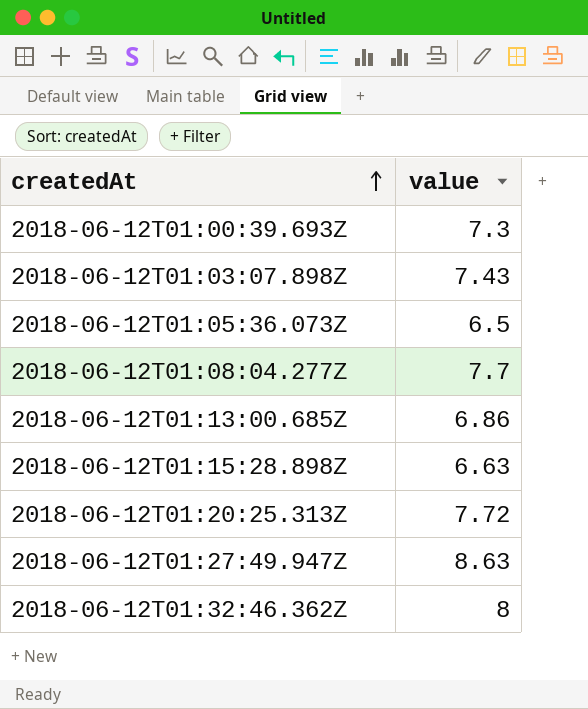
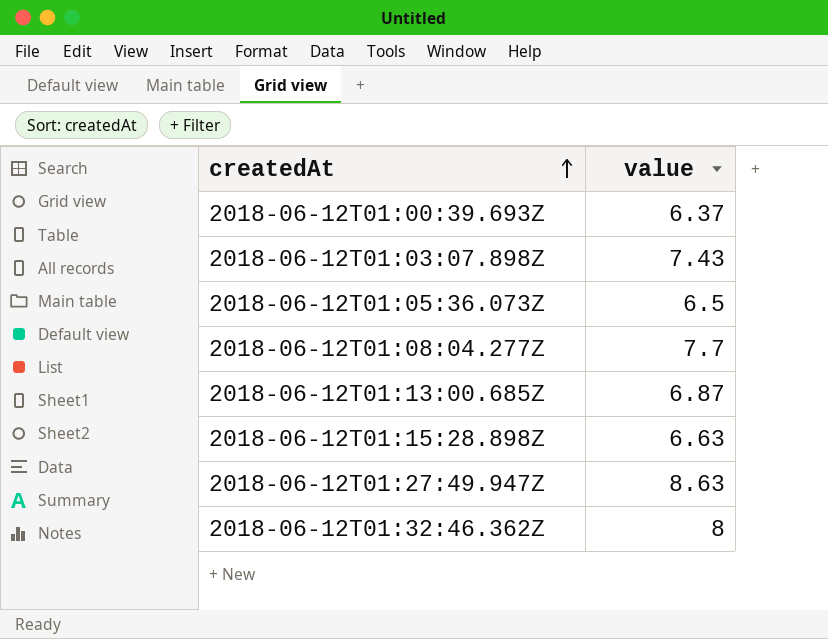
row 2018-06-12T01:20:25.313Z: 7.72 -> none
2018-06-12T01:00:39.693Z | value: 7.3 -> 6.37
2018-06-12T01:13:00.685Z | value: 6.86 -> 6.87

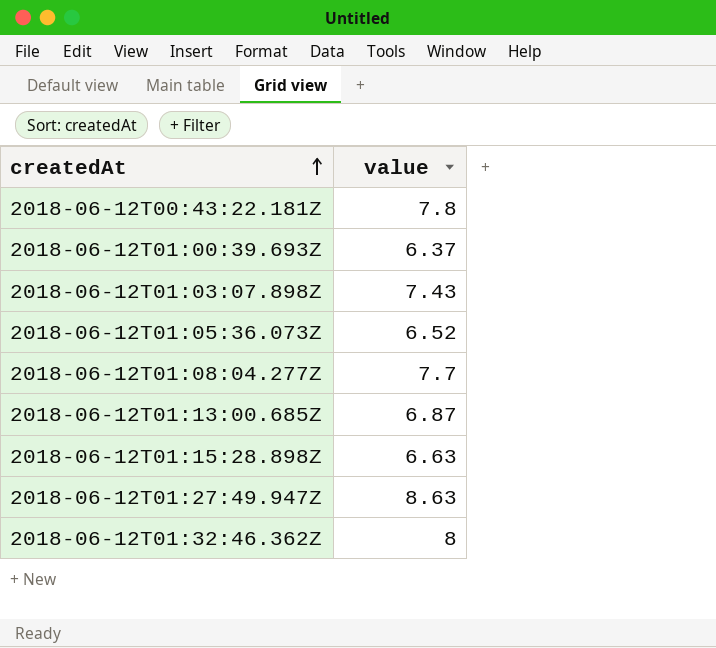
row 2018-06-12T00:43:22.181Z: none -> 7.8
2018-06-12T01:05:36.073Z | value: 6.5 -> 6.52

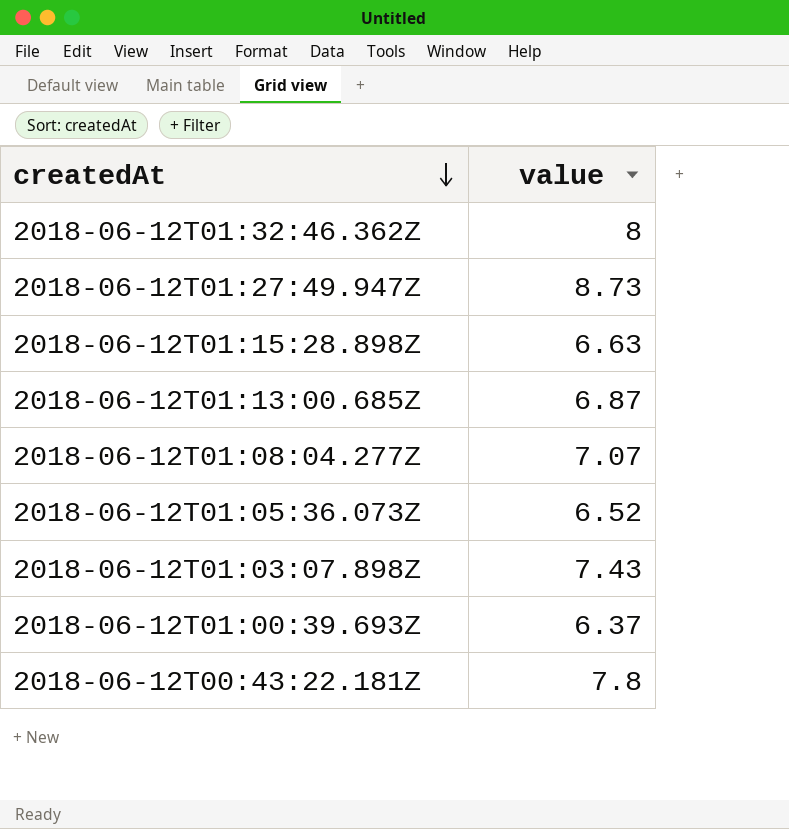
row order: createdAt ascending -> createdAt descending
2018-06-12T01:27:49.947Z | value: 8.63 -> 8.73
2018-06-12T01:08:04.277Z | value: 7.7 -> 7.07

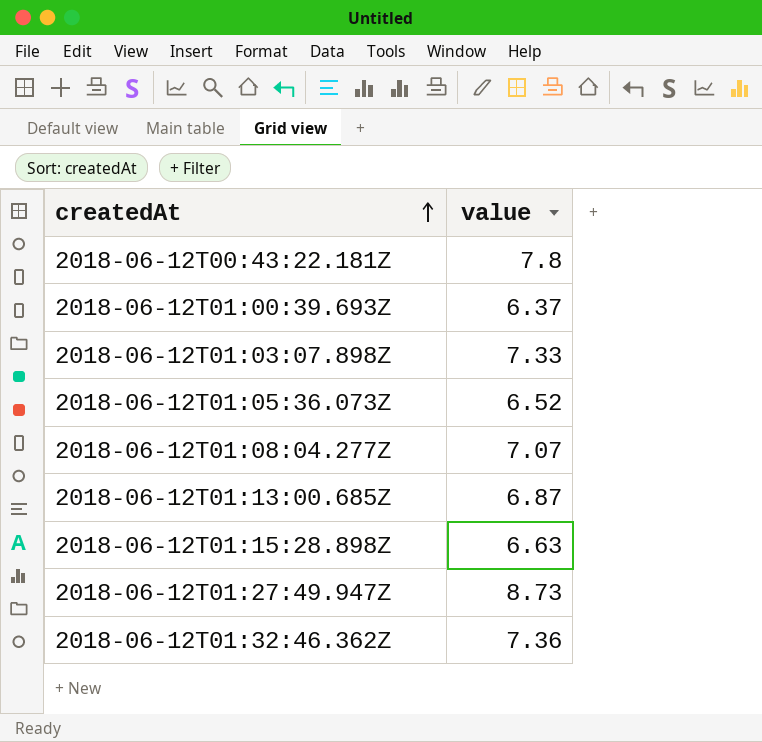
row order: createdAt descending -> createdAt ascending
2018-06-12T01:03:07.898Z | value: 7.43 -> 7.33
2018-06-12T01:32:46.362Z | value: 8 -> 7.36

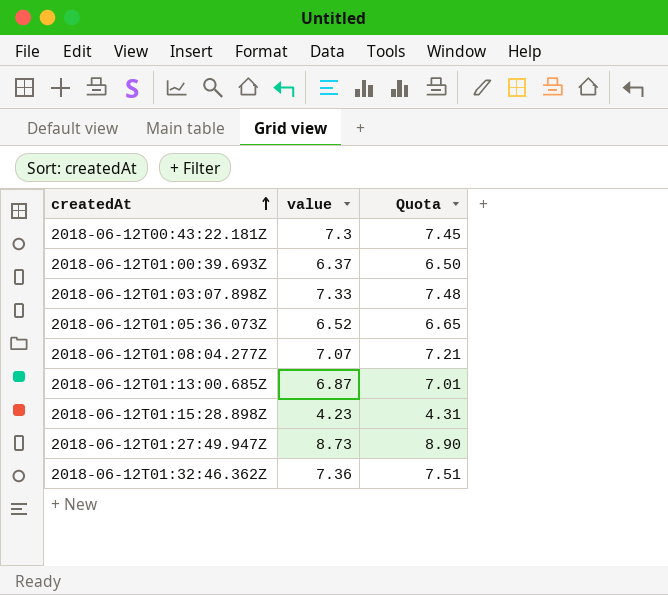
column Quota | formula: none -> [value] * 1.02
2018-06-12T00:43:22.181Z | value: 7.8 -> 7.3
2018-06-12T01:15:28.898Z | value: 6.63 -> 4.23

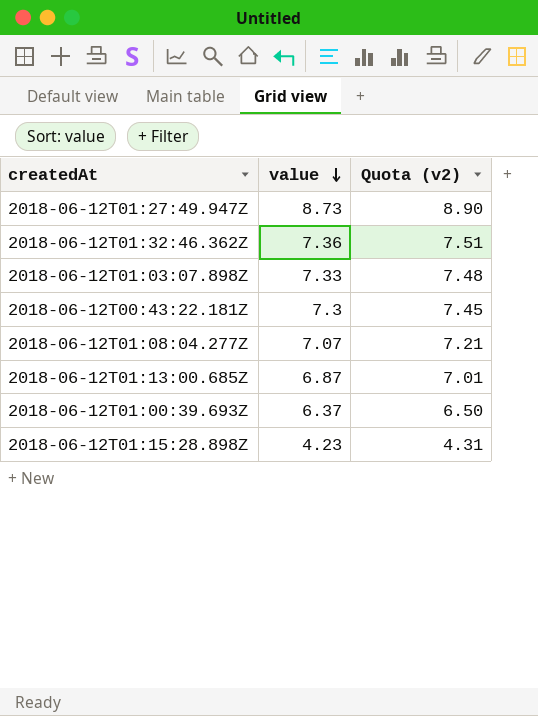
row order: createdAt ascending -> value descending
column name: Quota -> Quota (v2)
row 2018-06-12T01:05:36.073Z: 6.52 | 6.65 -> none

